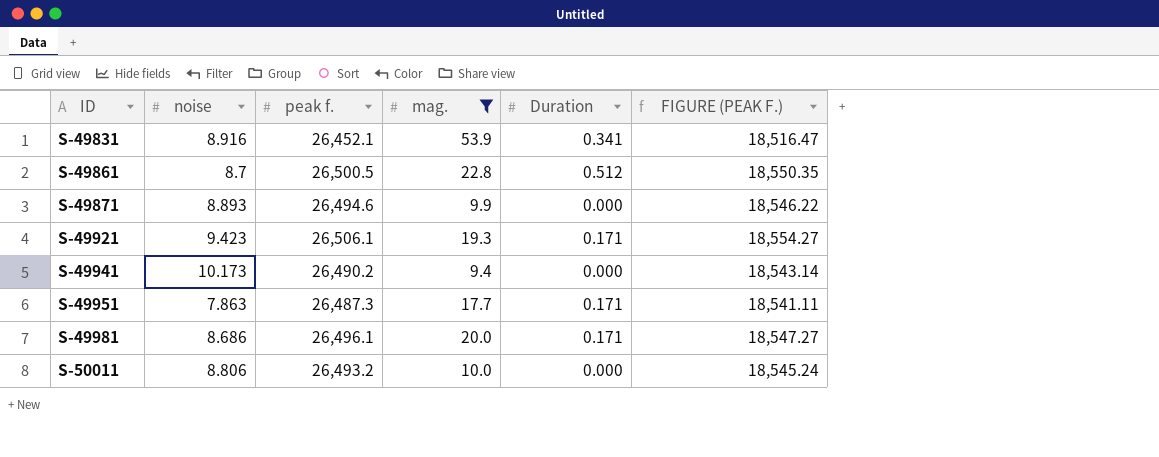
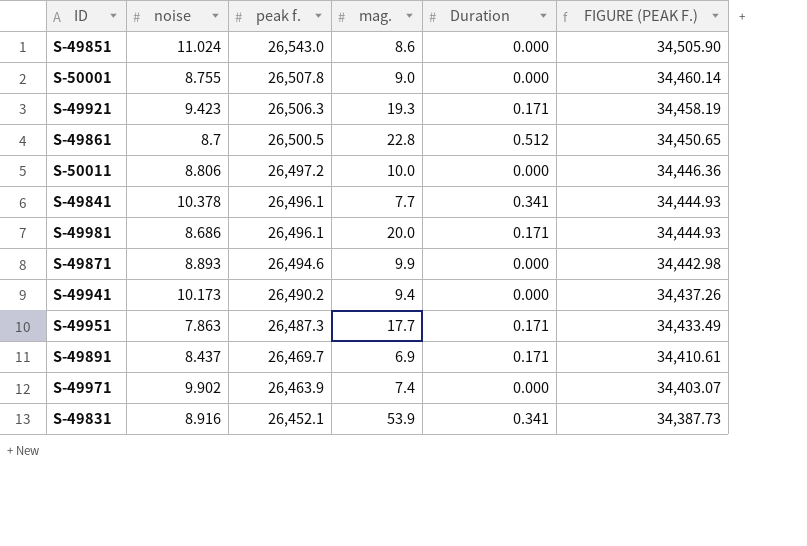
filter: mag. >= 9.4 -> none
row order: ID ascending -> peak f. descending
column FIGURE (PEAK F.) | formula: [peak f.] * 0.7 -> [peak f.] * 1.3
S-49921 | peak f.: 26,506.1 -> 26,506.3
S-50011 | peak f.: 26,493.2 -> 26,497.2

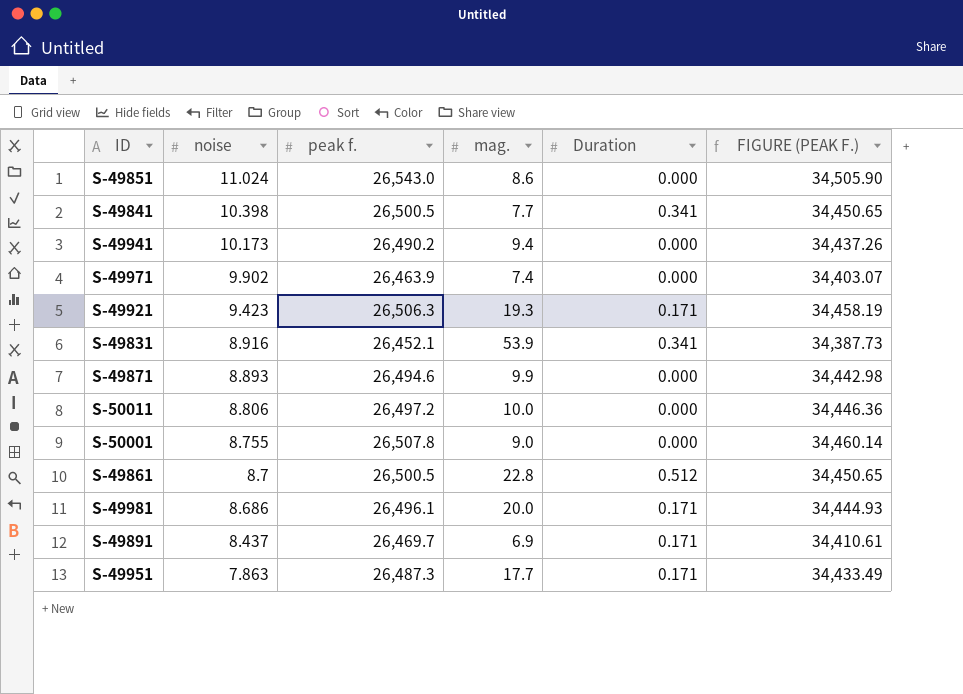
row order: peak f. descending -> noise descending
S-49841 | noise: 10.378 -> 10.398
S-49841 | peak f.: 26,496.1 -> 26,500.5
S-49841 | FIGURE (PEAK F.): 34,444.93 -> 34,450.65

